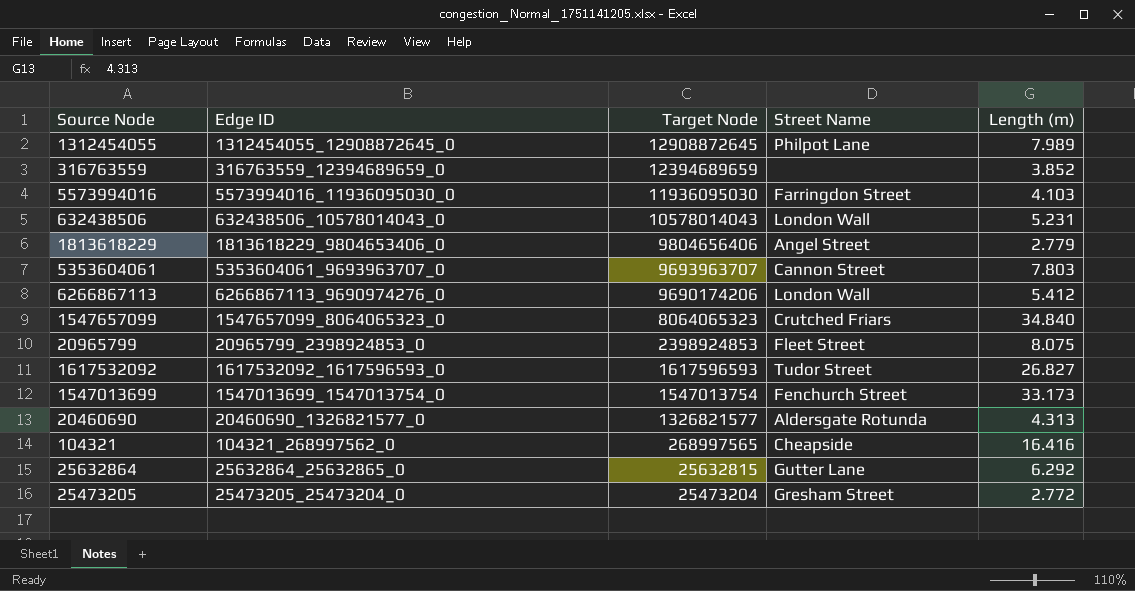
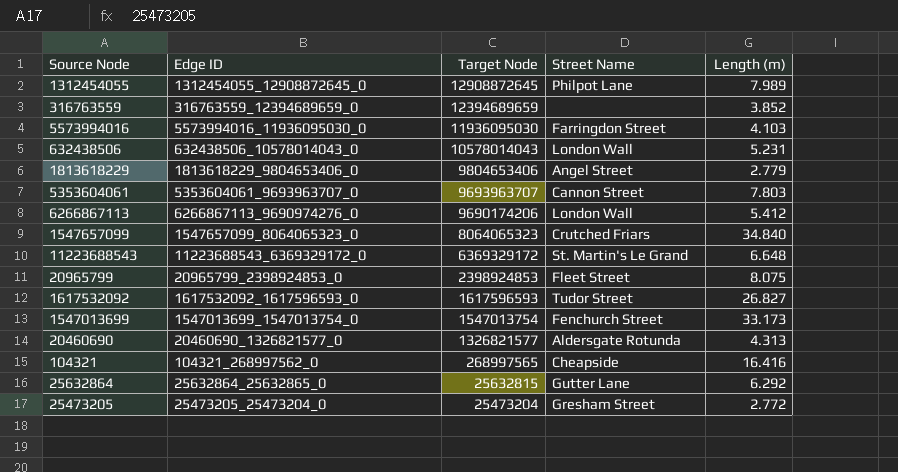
1813618229 | Target Node: 9804656406 -> 9804653406
row 11223688543: none -> 11223688543_6369329172_0 | 6369329172 | St. Martin's Le Grand | 6.648

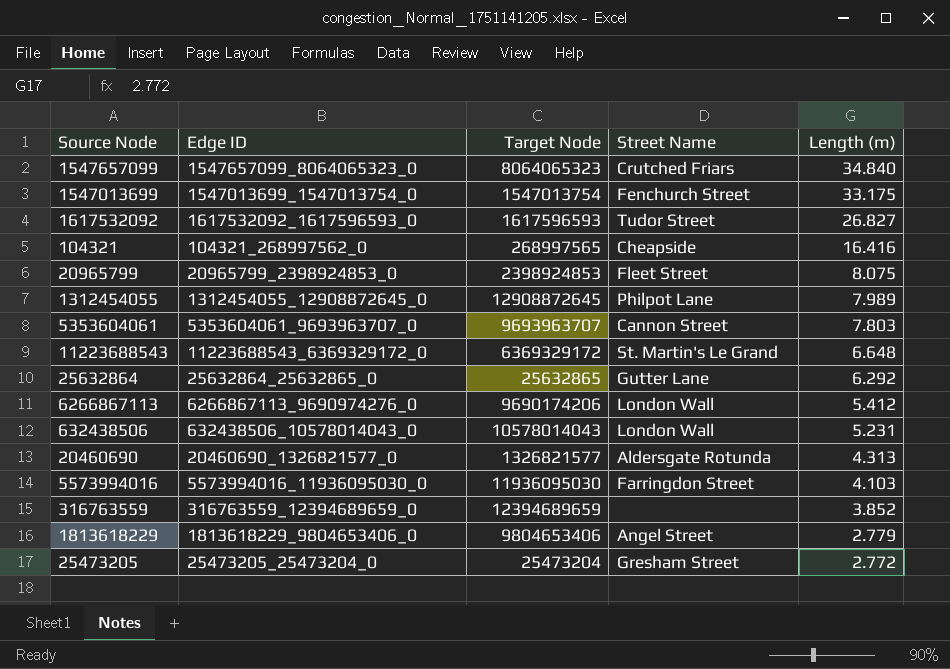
row order: Target Node descending -> Length (m) descending
1547013699 | Length (m): 33.173 -> 33.175
25632864 | Target Node: 25632815 -> 25632865

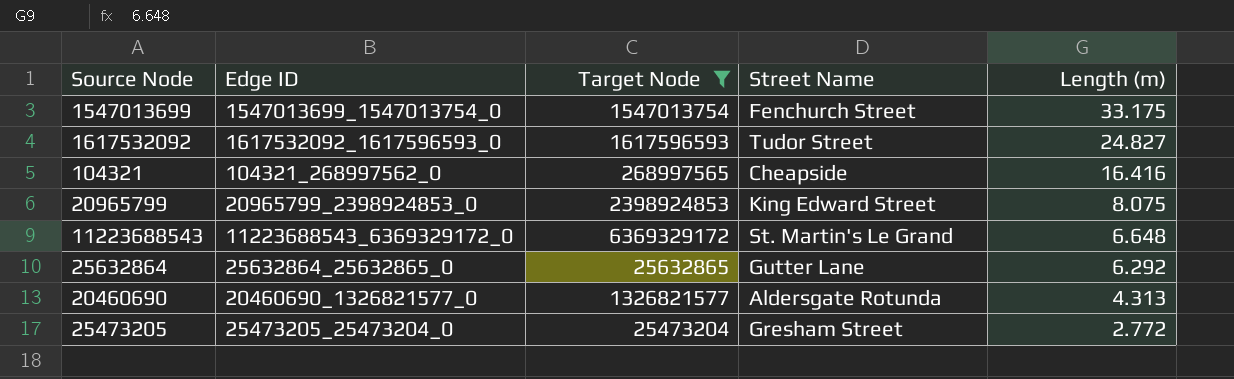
filter: none -> Target Node <= 6369329172
1617532092 | Length (m): 26.827 -> 24.827
20965799 | Street Name: Fleet Street -> King Edward Street

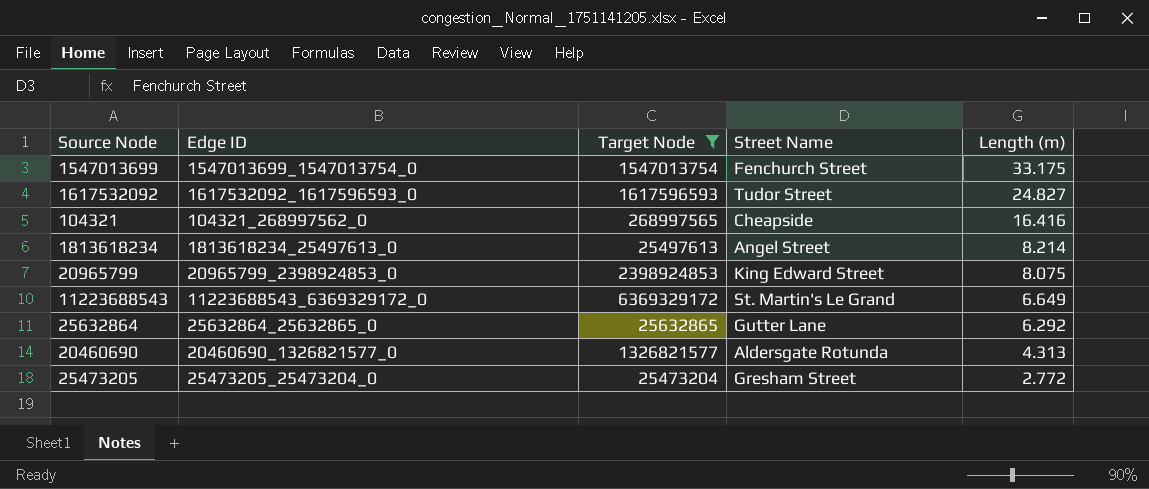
row 1813618234: none -> 1813618234_25497613_0 | 25497613 | Angel Street | 8.214
11223688543 | Length (m): 6.648 -> 6.649

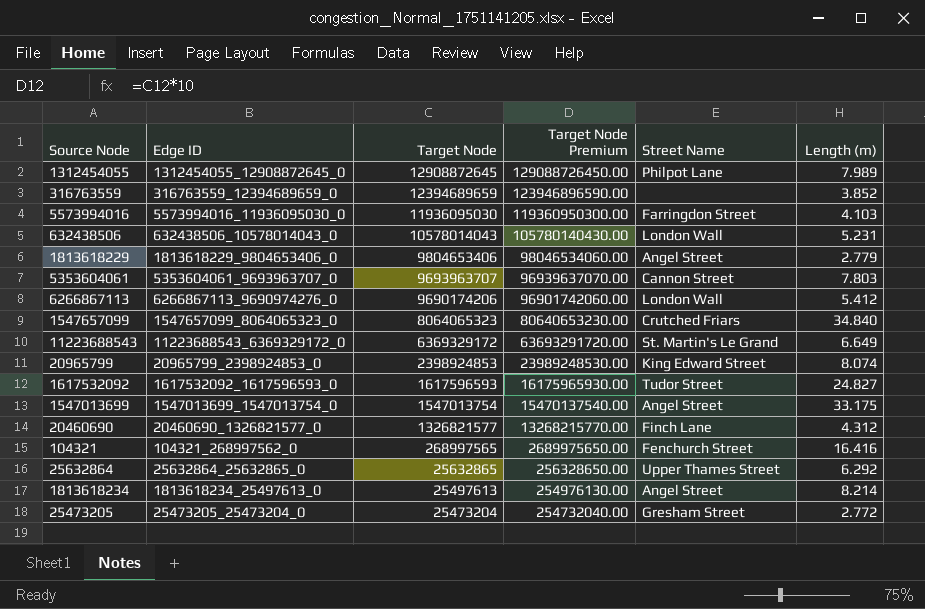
filter: Target Node <= 6369329172 -> none
row order: Length (m) descending -> Target Node descending
column Target Node Premium | formula: none -> [Target Node] * 10
20965799 | Length (m): 8.075 -> 8.074
1547013699 | Street Name: Fenchurch Street -> Angel Street
20460690 | Street Name: Aldersgate Rotunda -> Finch Lane
20460690 | Length (m): 4.313 -> 4.312
104321 | Street Name: Cheapside -> Fenchurch Street
25632864 | Street Name: Gutter Lane -> Upper Thames Street

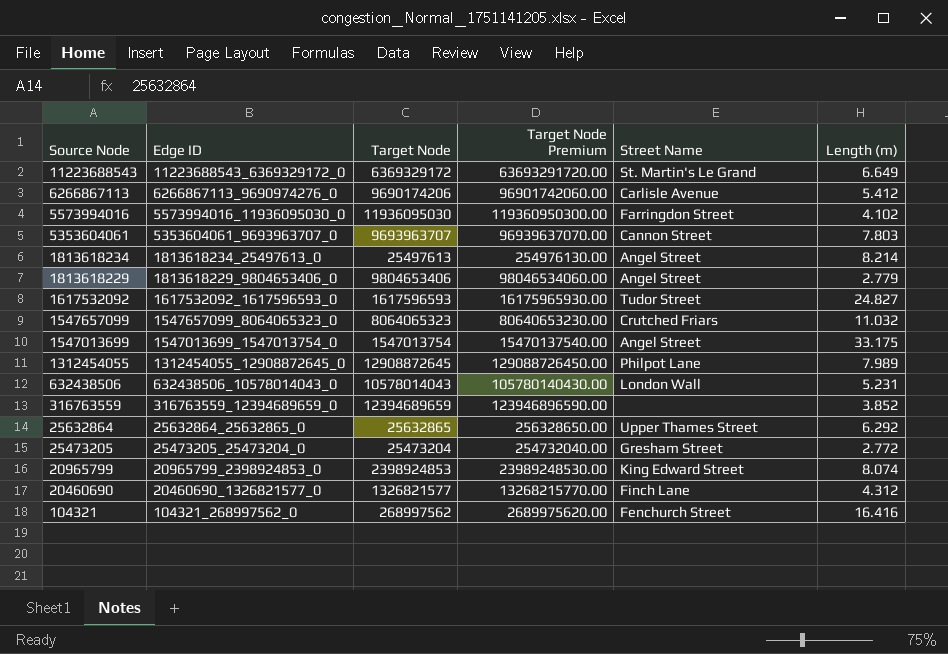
row order: Target Node descending -> Source Node descending
6266867113 | Street Name: London Wall -> Carlisle Avenue
5573994016 | Length (m): 4.103 -> 4.102
1547657099 | Length (m): 34.840 -> 11.032
104321 | Target Node: 268997565 -> 268997562
104321 | Target Node Premium: 2689975650.00 -> 2689975620.00

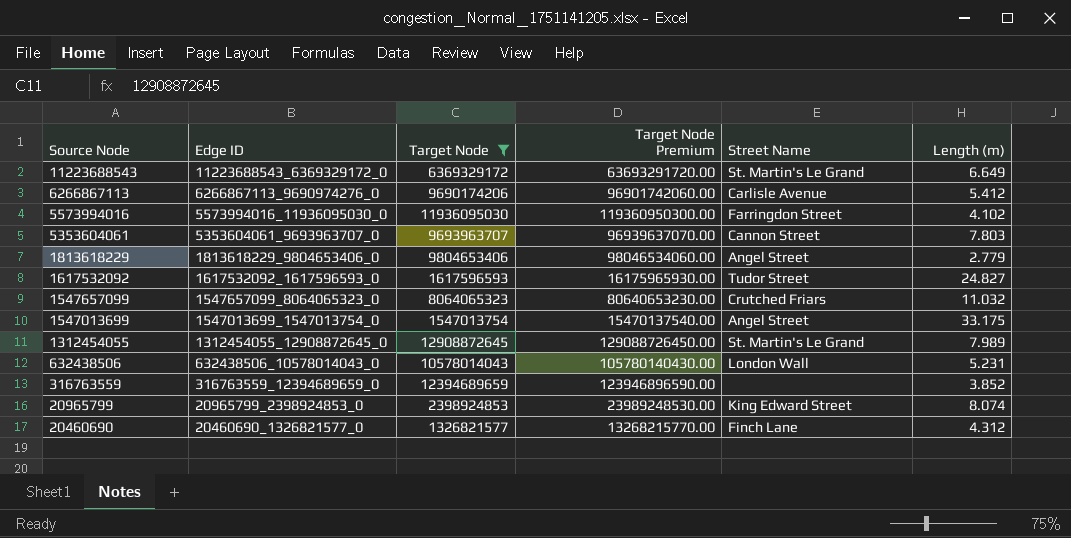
filter: none -> Target Node >= 1326821577
1312454055 | Street Name: Philpot Lane -> St. Martin's Le Grand

